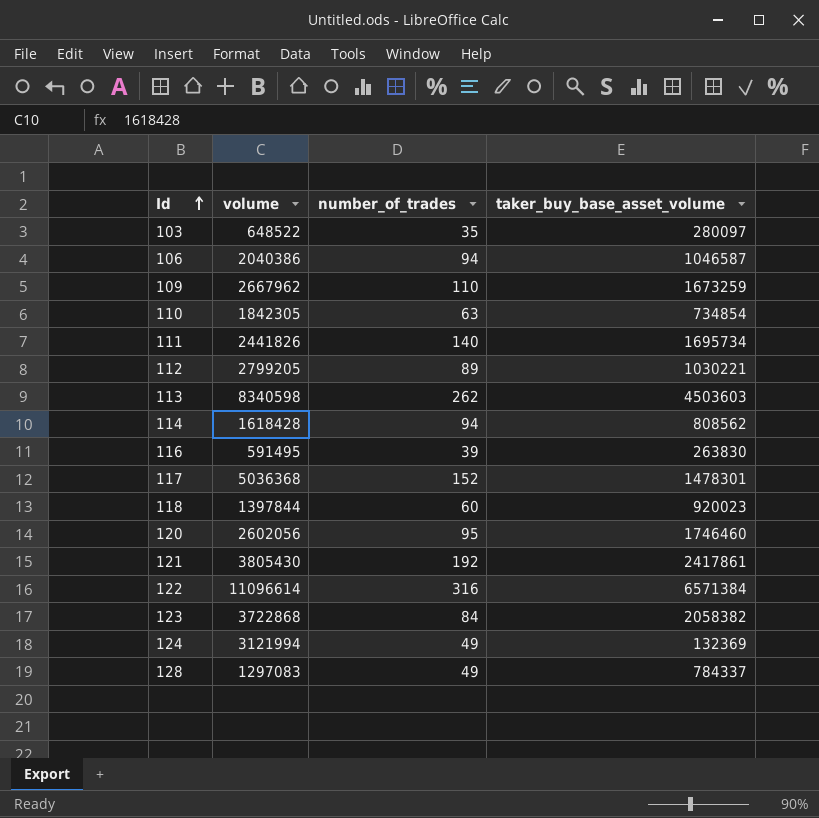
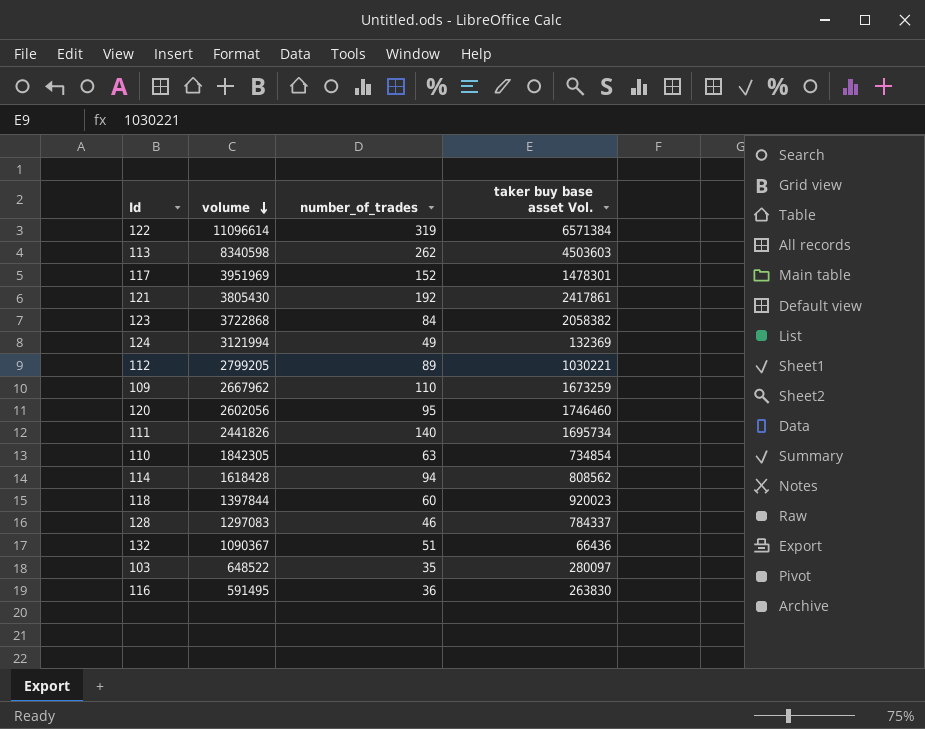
row order: Id ascending -> volume descending
column name: taker_buy_base_asset_volume -> taker buy base asset Vol.
row 106: 2040386 | 94 | 1046587 -> none
122 | number_of_trades: 316 -> 319
117 | volume: 5036368 -> 3951969
128 | number_of_trades: 49 -> 46
row 132: none -> 1090367 | 51 | 66436
116 | number_of_trades: 39 -> 36

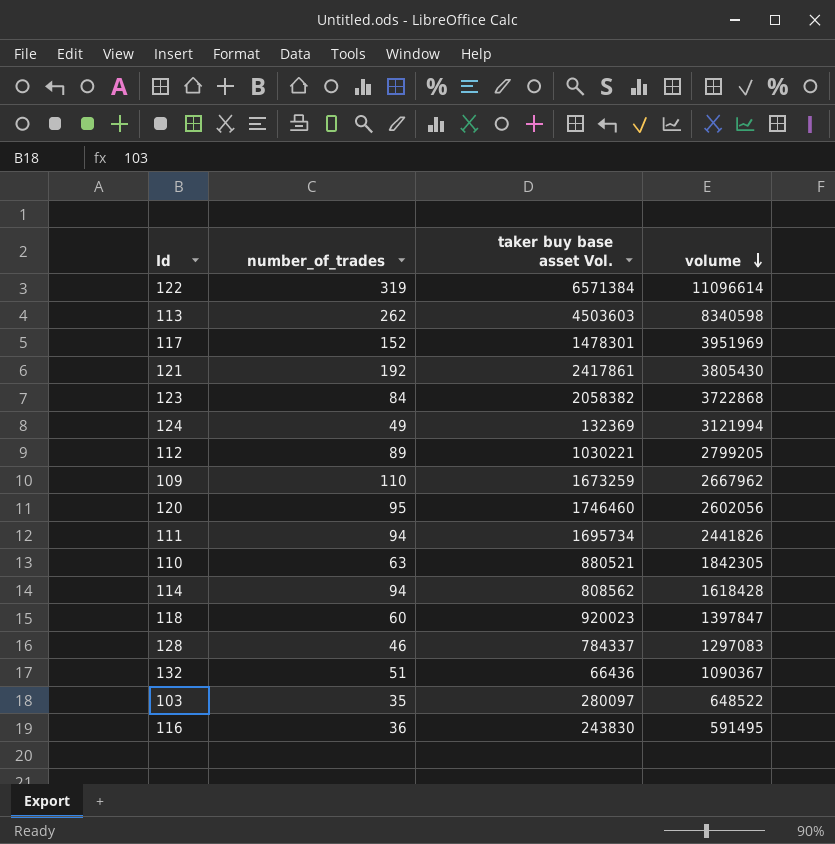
column volume | position: 2 -> 4
111 | number_of_trades: 140 -> 94
110 | taker buy base asset Vol.: 734854 -> 880521
118 | volume: 1397844 -> 1397847
116 | taker buy base asset Vol.: 263830 -> 243830

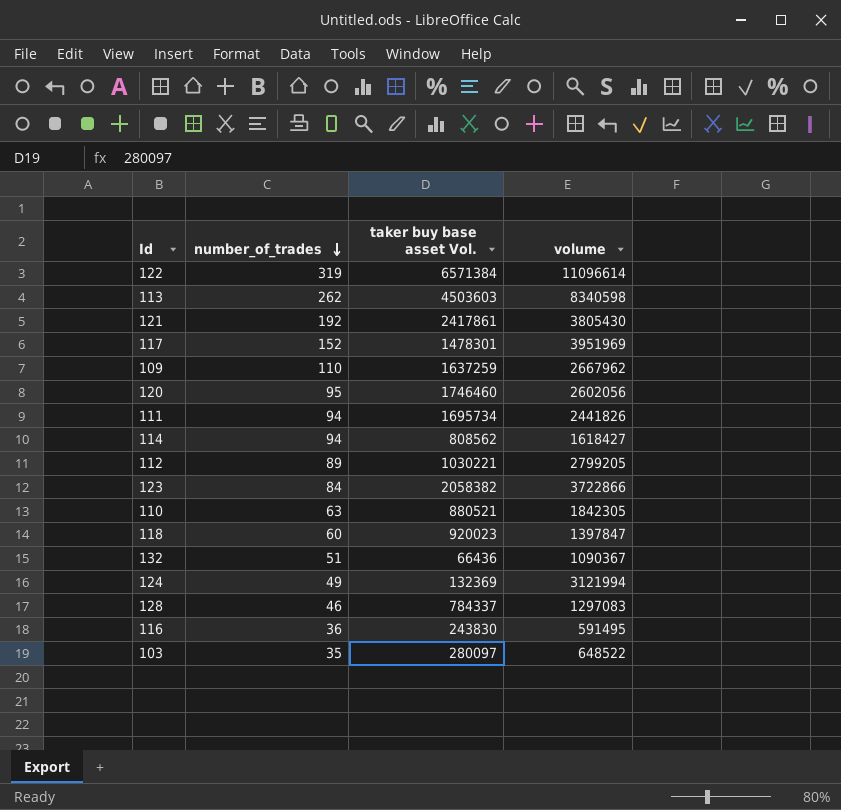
row order: volume descending -> number_of_trades descending
109 | taker buy base asset Vol.: 1673259 -> 1637259
114 | volume: 1618428 -> 1618427
123 | volume: 3722868 -> 3722866

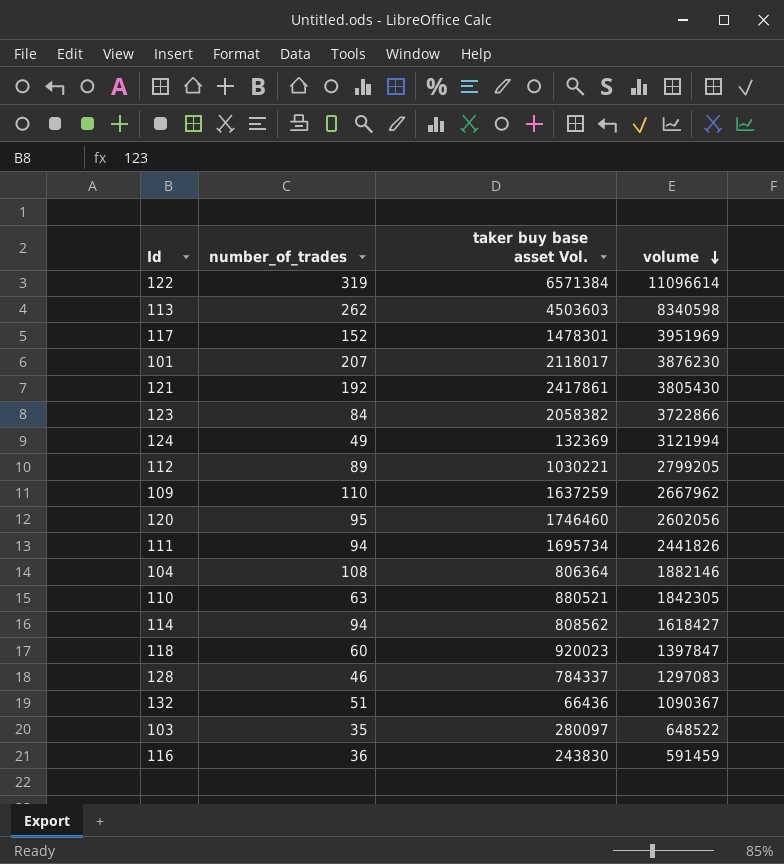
row order: number_of_trades descending -> volume descending
row 101: none -> 207 | 2118017 | 3876230
row 104: none -> 108 | 806364 | 1882146
116 | volume: 591495 -> 591459

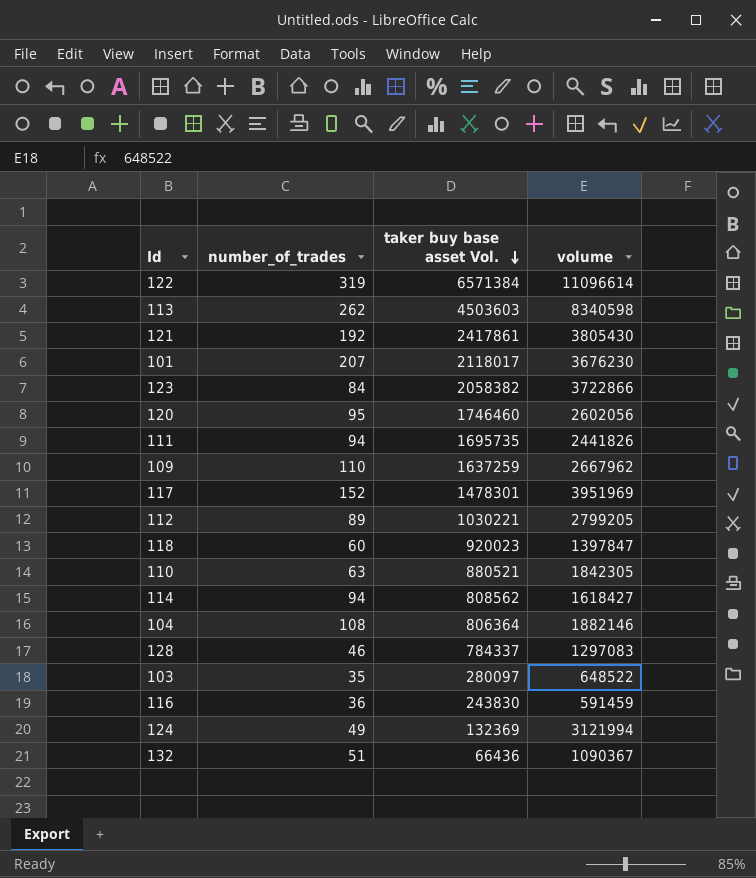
row order: volume descending -> taker buy base asset Vol. descending
101 | volume: 3876230 -> 3676230
111 | taker buy base asset Vol.: 1695734 -> 1695735

